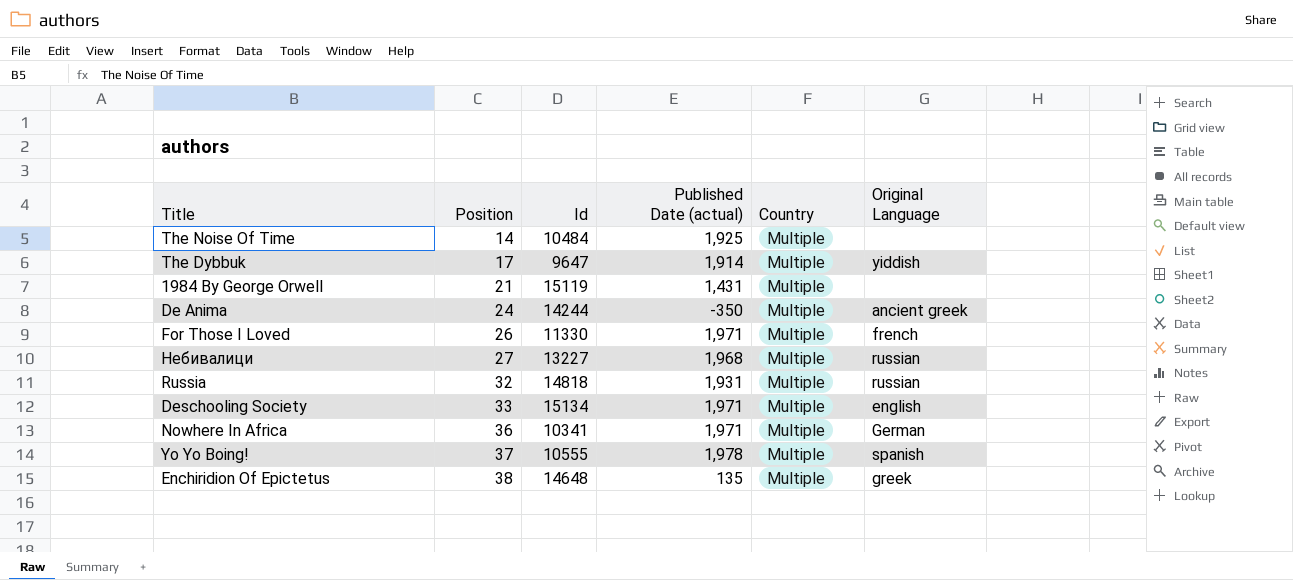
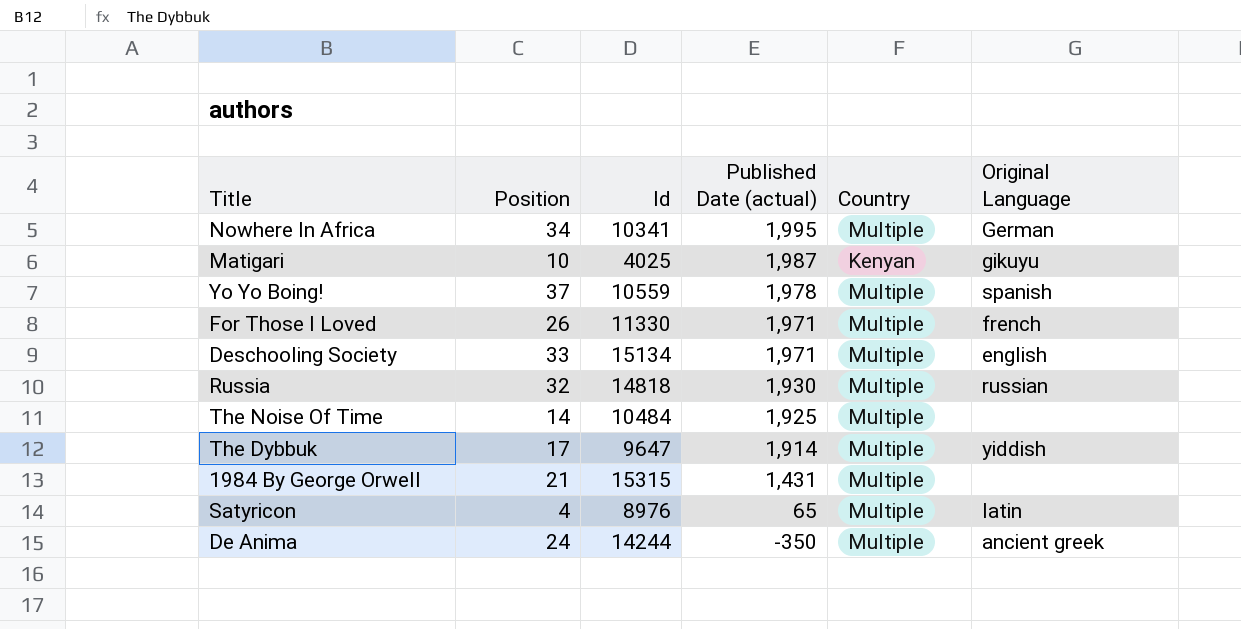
row order: Position ascending -> Published Date (actual) descending
row Небивалици: 27 | 13227 | 1,968 | Multiple | russian -> none
row Enchiridion Of Epictetus: 38 | 14648 | 135 | Multiple | greek -> none
Nowhere In Africa | Position: 36 -> 34
Nowhere In Africa | Published Date (actual): 1,971 -> 1,995
row Matigari: none -> 10 | 4025 | 1,987 | Kenyan | gikuyu
Yo Yo Boing! | Id: 10555 -> 10559
Russia | Published Date (actual): 1,931 -> 1,930
1984 By George Orwell | Id: 15119 -> 15315
row Satyricon: none -> 4 | 8976 | 65 | Multiple | latin

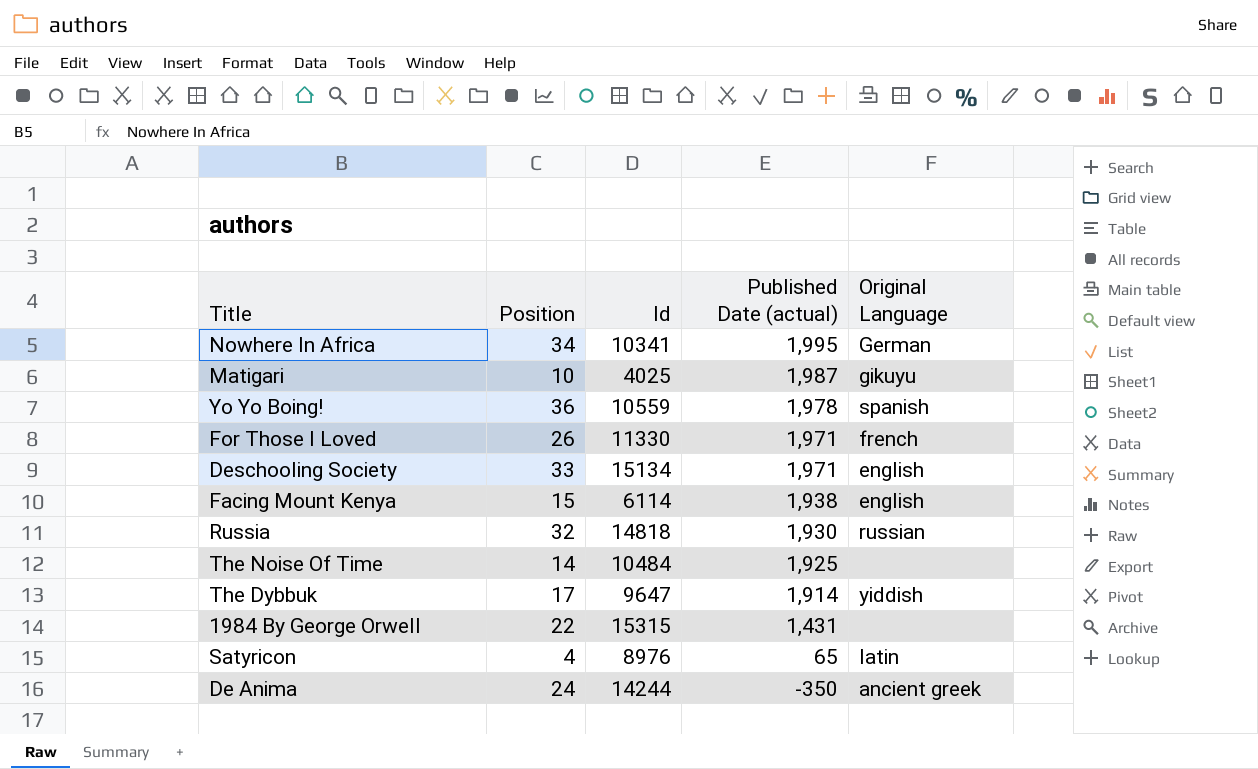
column Country | position: 5 -> none
Yo Yo Boing! | Position: 37 -> 36
row Facing Mount Kenya: none -> 15 | 6114 | 1,938 | english
1984 By George Orwell | Position: 21 -> 22

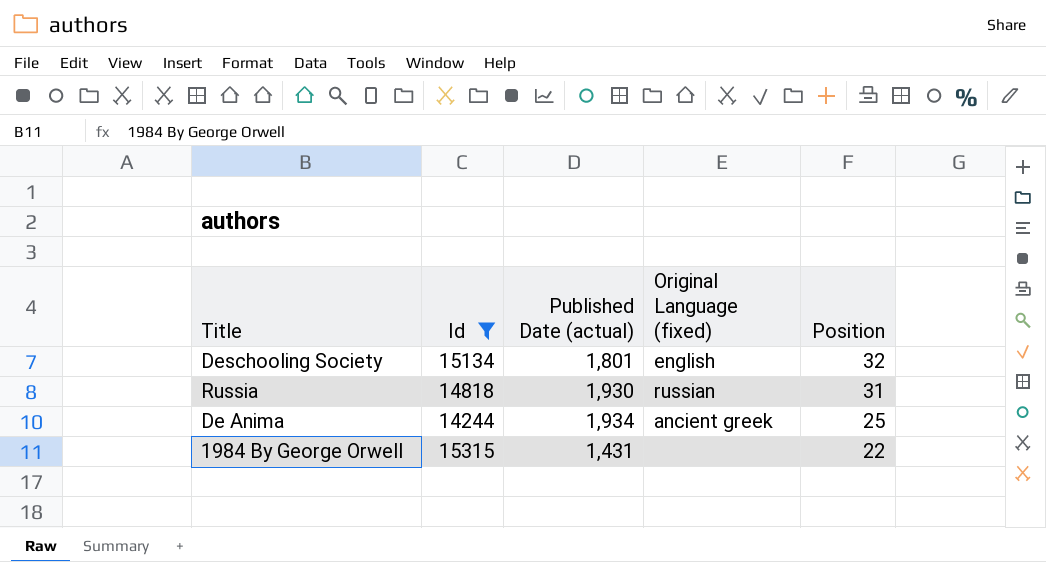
filter: none -> Id >= 14244
row order: Published Date (actual) descending -> Position descending
column name: Original Language -> Original Language (fixed)
column Position | position: 2 -> 5
Deschooling Society | Published Date (actual): 1,971 -> 1,801
Deschooling Society | Position: 33 -> 32
Russia | Position: 32 -> 31
De Anima | Published Date (actual): -350 -> 1,934
De Anima | Position: 24 -> 25

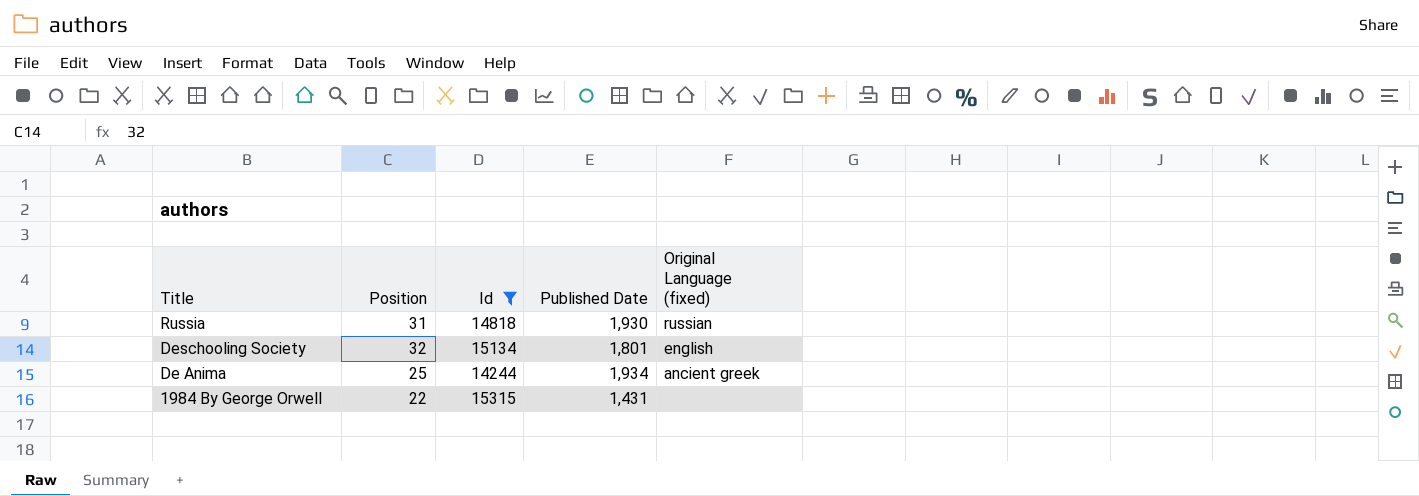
row order: Position descending -> Title descending
column Position | position: 5 -> 2
column name: Published Date (actual) -> Published Date

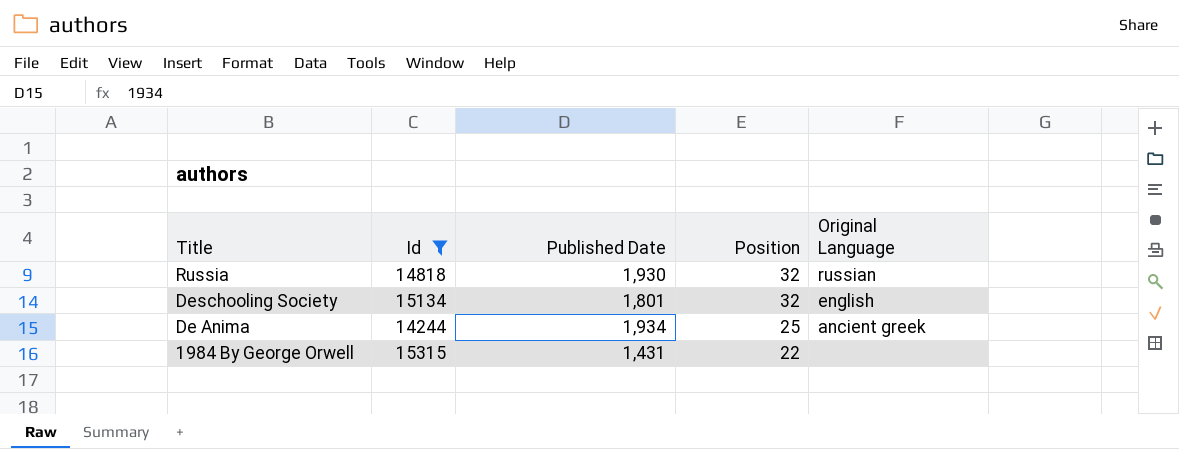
column Position | position: 2 -> 4
column name: Original Language (fixed) -> Original Language
Russia | Position: 31 -> 32

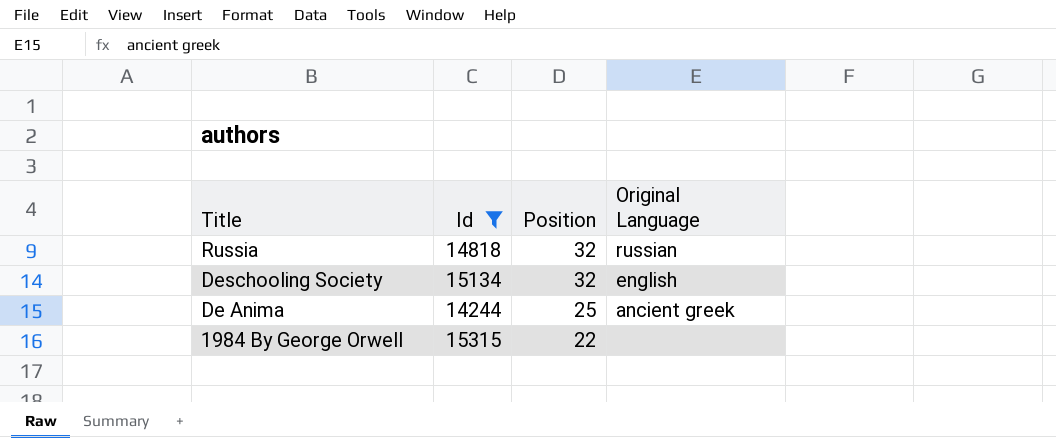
column Published Date | position: 3 -> none

